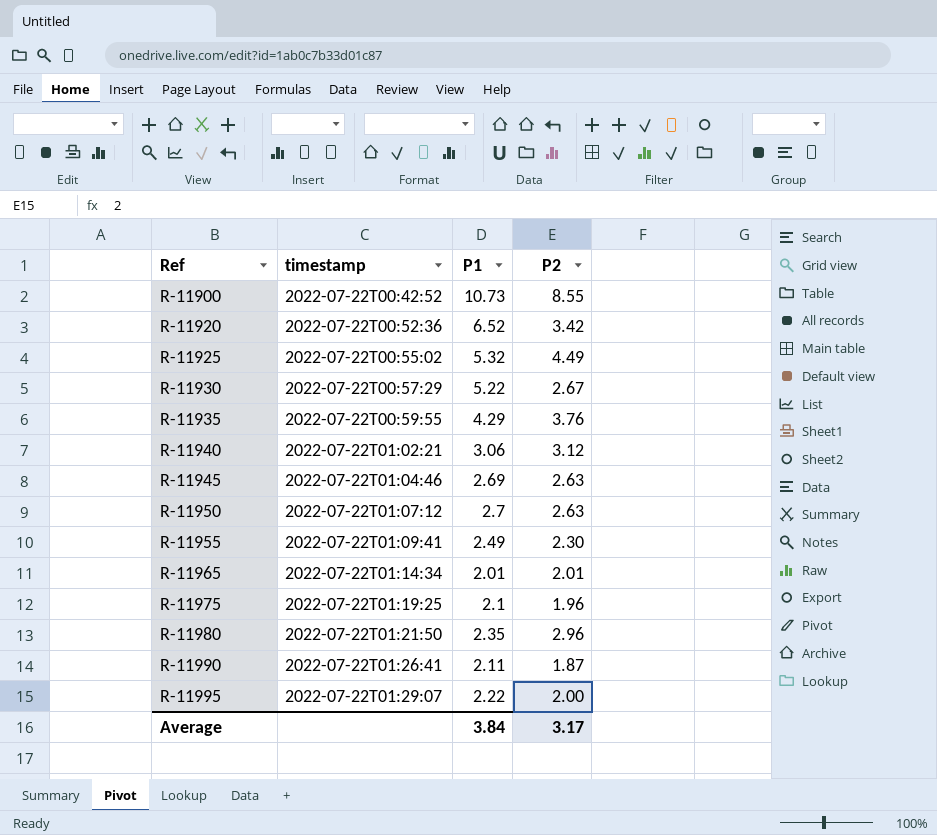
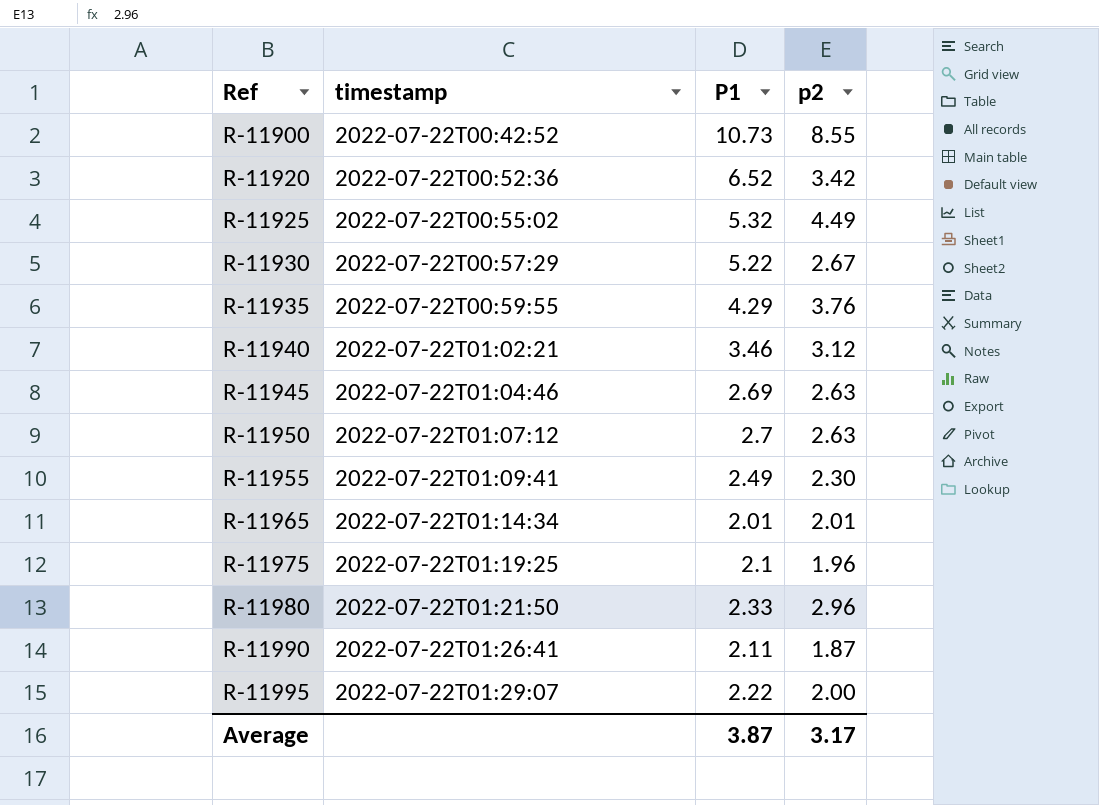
column name: P2 -> p2
R-11940 | P1: 3.06 -> 3.46
R-11980 | P1: 2.35 -> 2.33
Average | P1: 3.84 -> 3.87

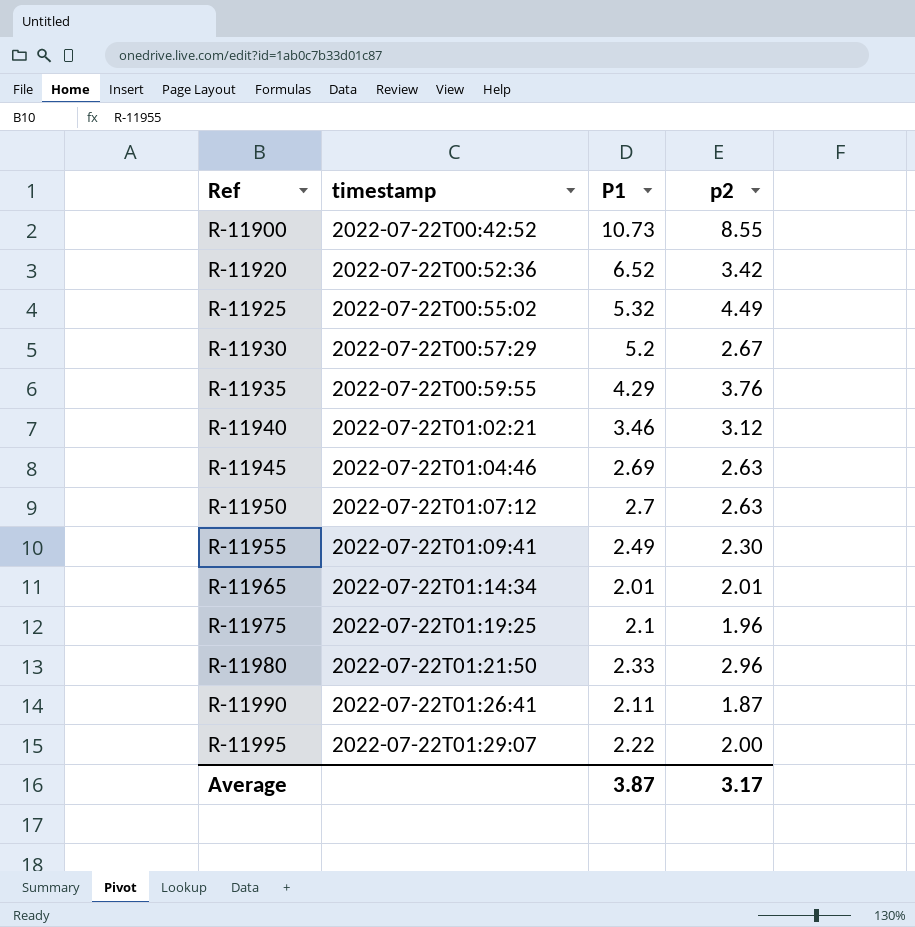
R-11930 | P1: 5.22 -> 5.2

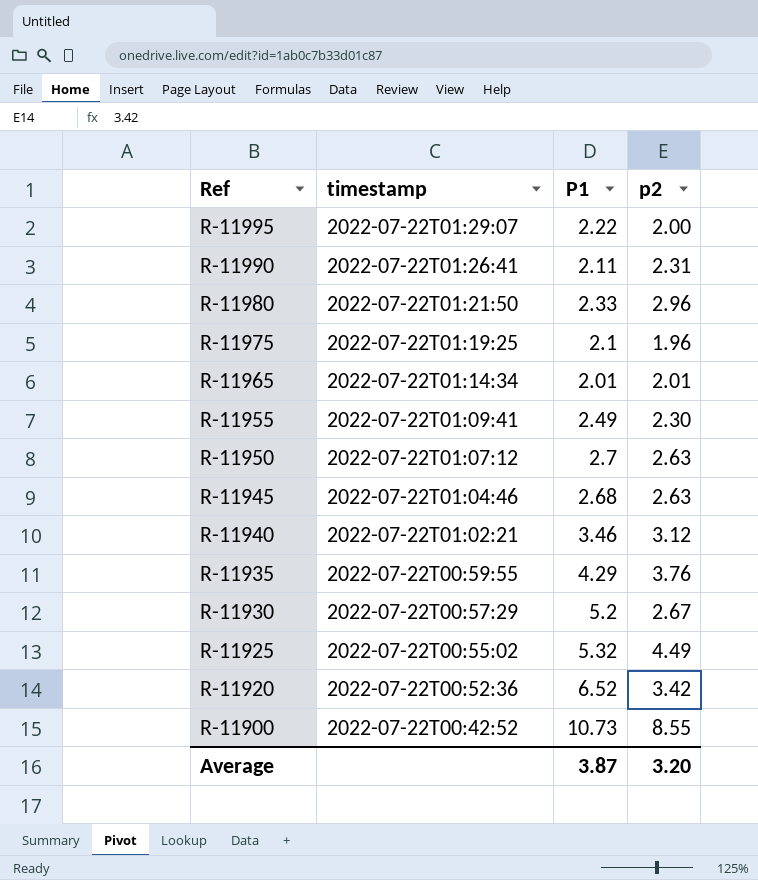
row order: Ref ascending -> Ref descending
R-11990 | p2: 1.87 -> 2.31
R-11945 | P1: 2.69 -> 2.68
Average | p2: 3.17 -> 3.20

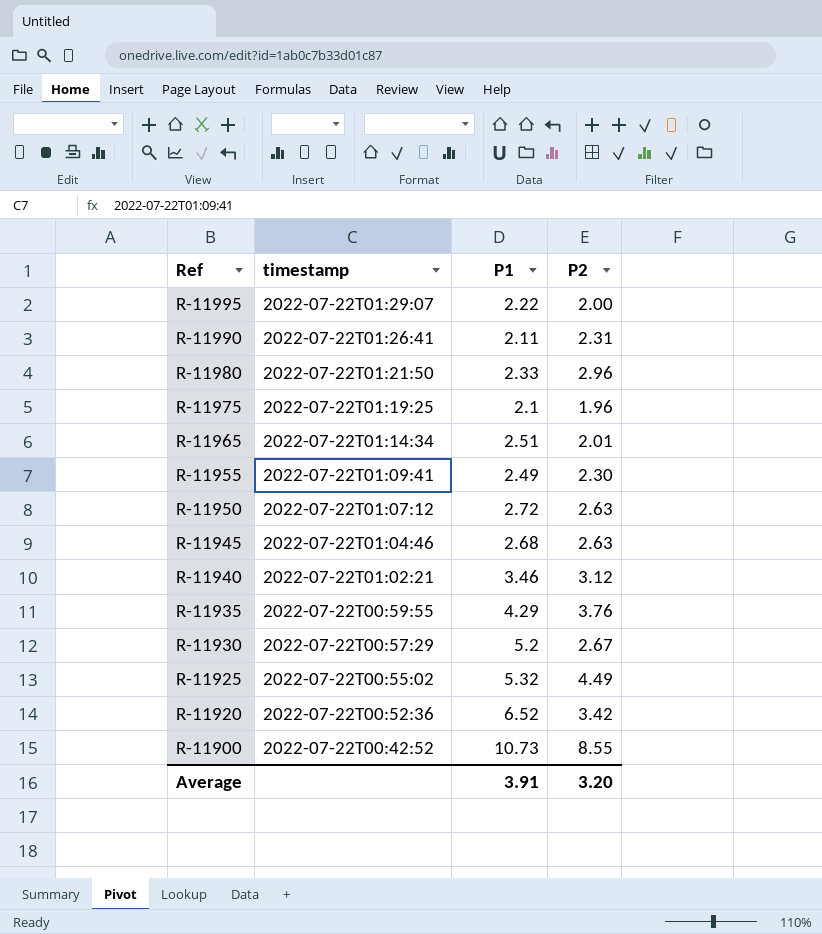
column name: p2 -> P2
R-11965 | P1: 2.01 -> 2.51
R-11950 | P1: 2.7 -> 2.72
Average | P1: 3.87 -> 3.91

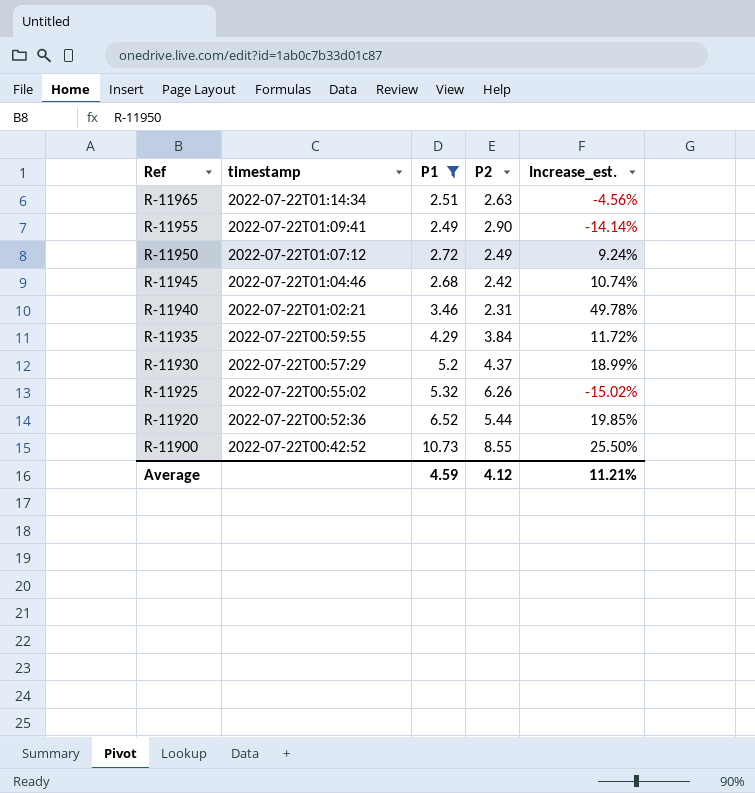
filter: none -> P1 >= 2.49
column Increase_est. | formula: none -> ([P1] - [P2]) / [P2]
R-11965 | P2: 2.01 -> 2.63
R-11955 | P2: 2.30 -> 2.90
R-11950 | P2: 2.63 -> 2.49
R-11945 | P2: 2.63 -> 2.42
R-11940 | P2: 3.12 -> 2.31
R-11935 | P2: 3.76 -> 3.84
R-11930 | P2: 2.67 -> 4.37
R-11925 | P2: 4.49 -> 6.26
R-11920 | P2: 3.42 -> 5.44
Average | P1: 3.91 -> 4.59
Average | P2: 3.20 -> 4.12

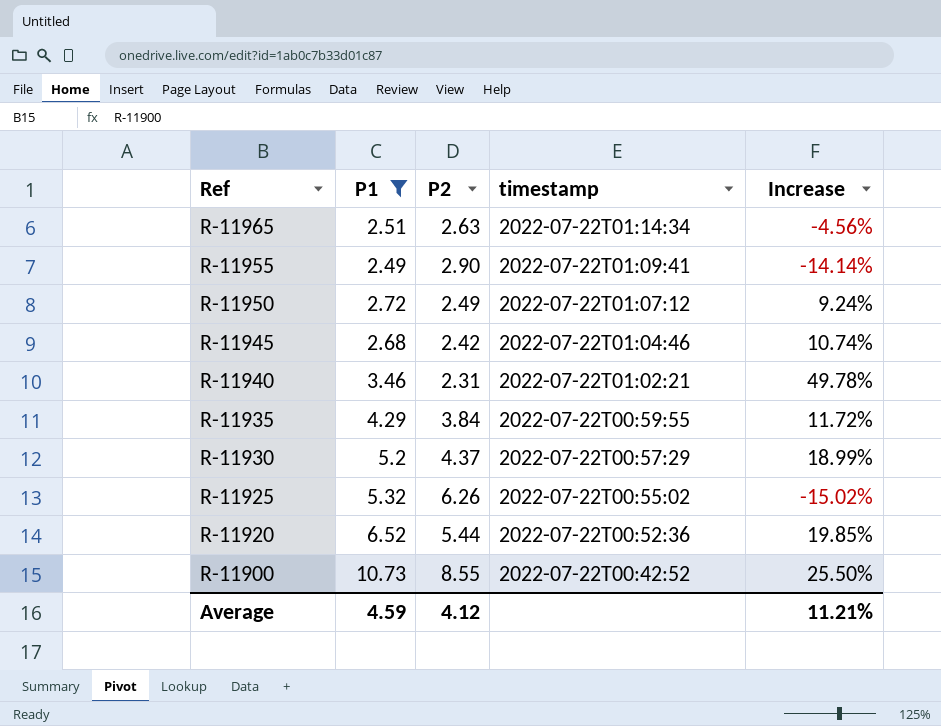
column timestamp | position: 2 -> 4
column name: Increase_est. -> Increase

